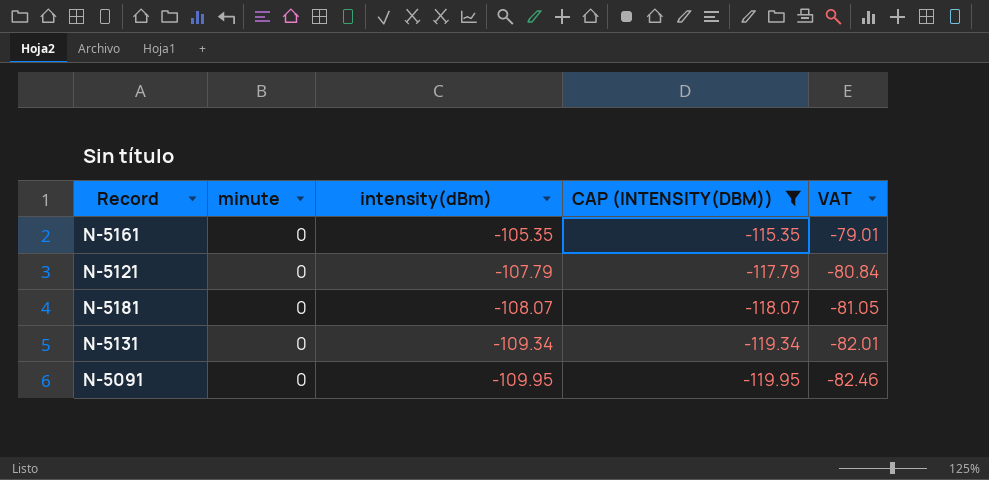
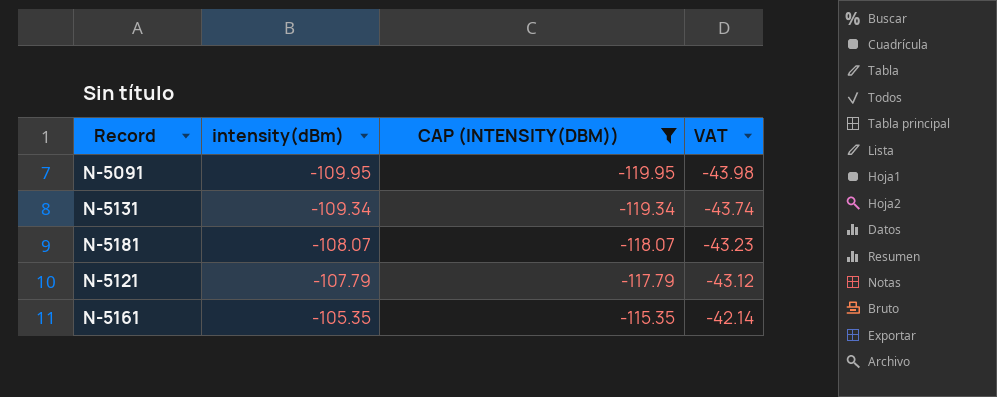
row order: intensity(dBm) descending -> intensity(dBm) ascending
column minute | position: 2 -> none
column VAT | formula: [intensity(dBm)] * 0.75 -> [intensity(dBm)] * 0.4

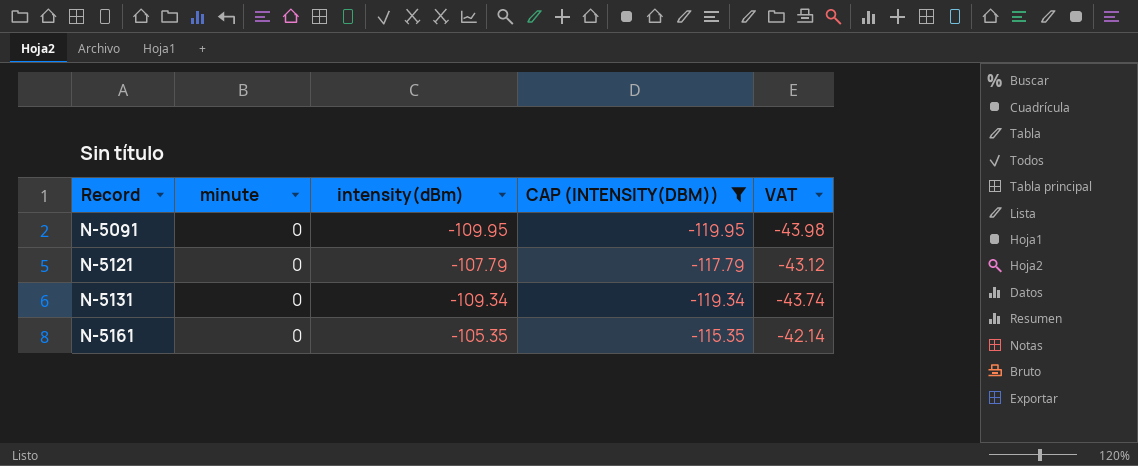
row order: intensity(dBm) ascending -> Record ascending
column minute | position: none -> 2
row N-5181: -108.07 | -118.07 | -43.23 -> none

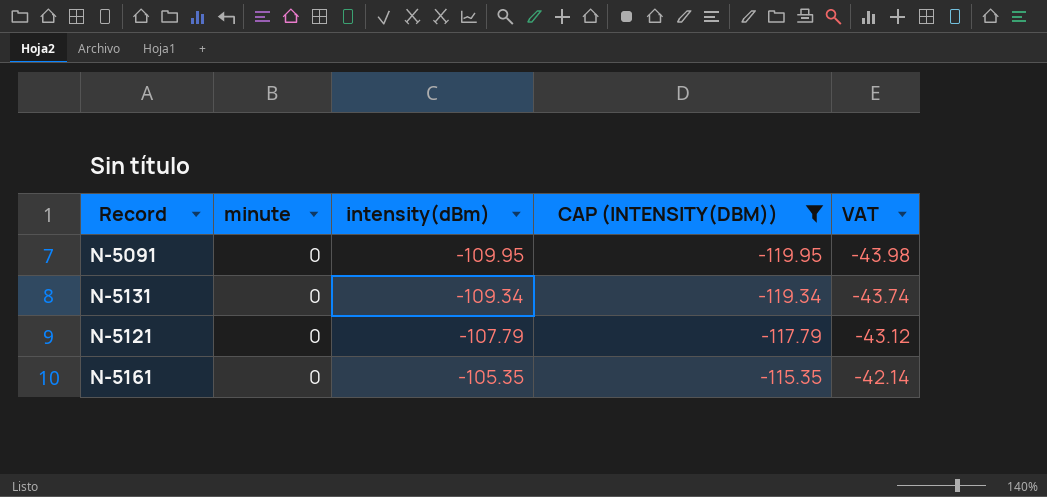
row order: Record ascending -> intensity(dBm) ascending

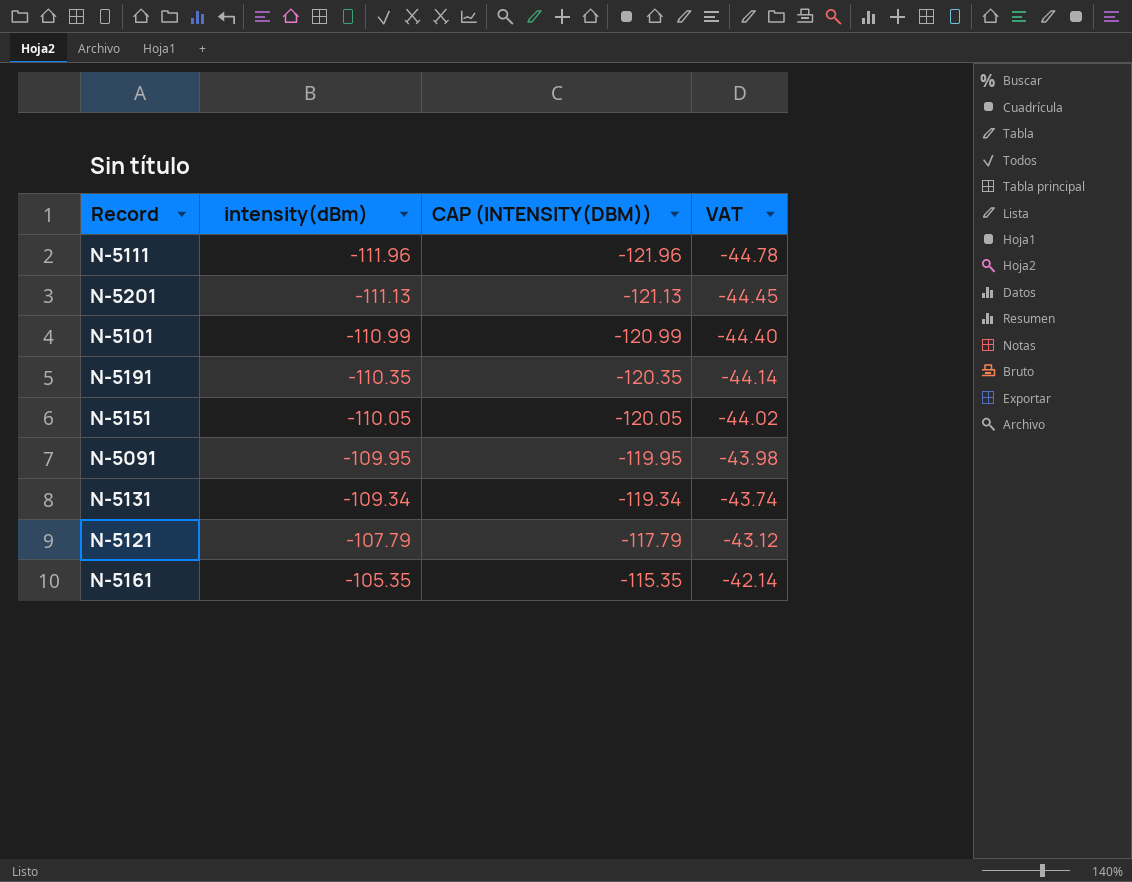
filter: CAP (INTENSITY(DBM)) >= -119.95 -> none
column minute | position: 2 -> none

